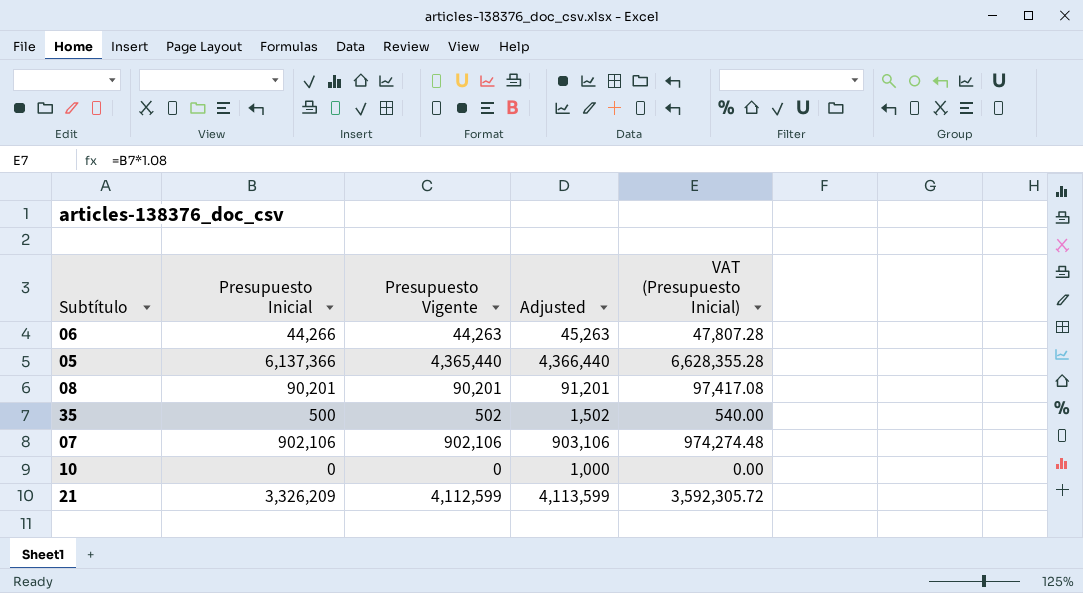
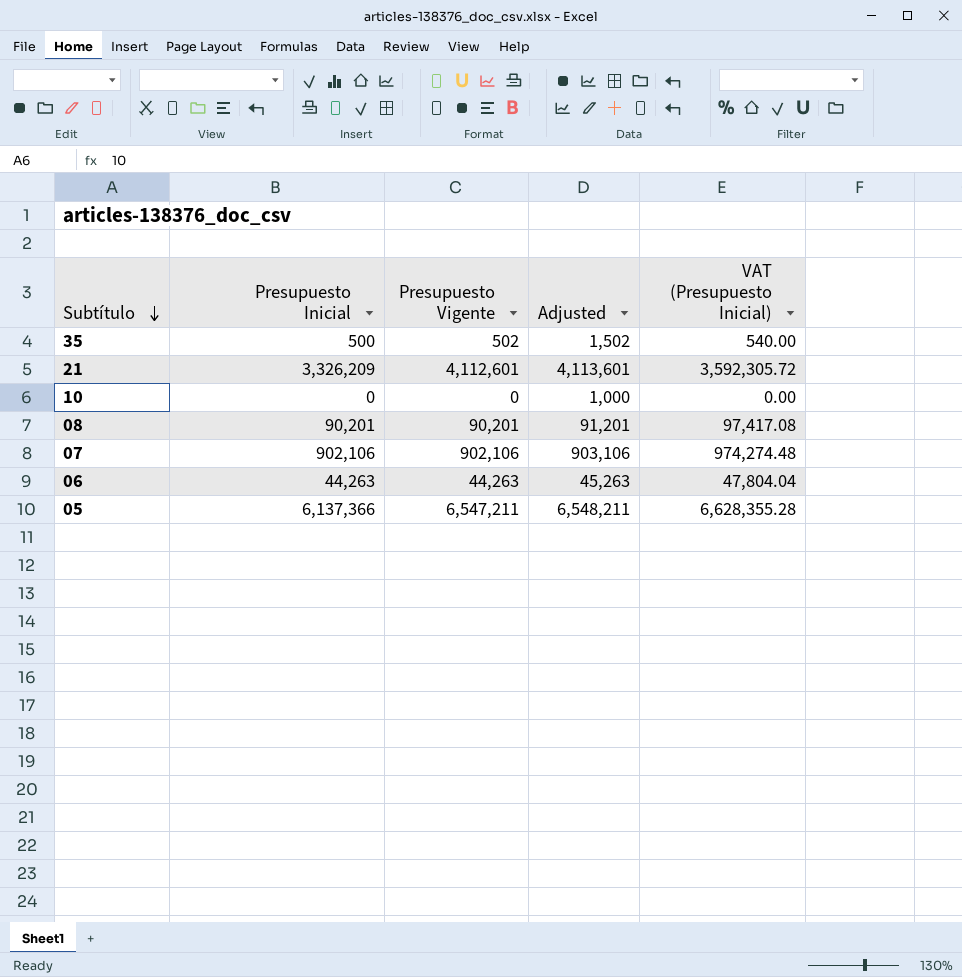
row order: none -> Subtítulo descending
21 | Presupuesto Vigente: 4,112,599 -> 4,112,601
21 | Adjusted: 4,113,599 -> 4,113,601
06 | Presupuesto Inicial: 44,266 -> 44,263
06 | VAT (Presupuesto Inicial): 47,807.28 -> 47,804.04
05 | Presupuesto Vigente: 4,365,440 -> 6,547,211
05 | Adjusted: 4,366,440 -> 6,548,211

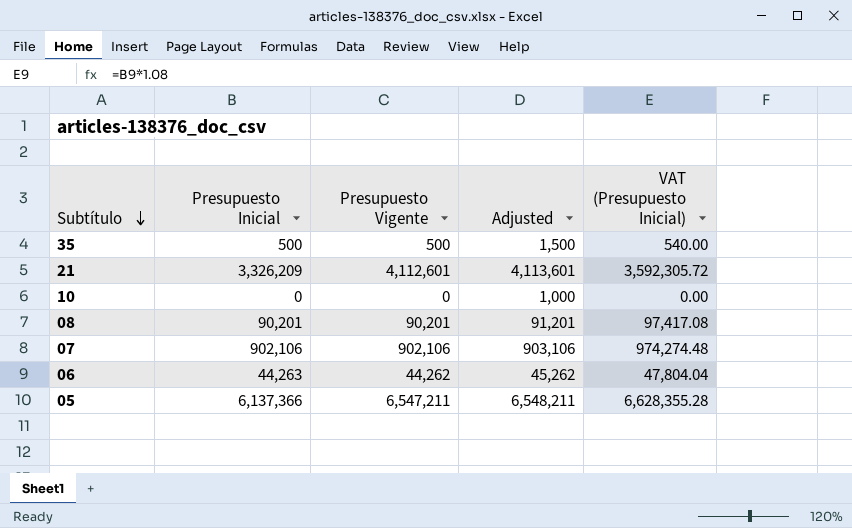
35 | Presupuesto Vigente: 502 -> 500
35 | Adjusted: 1,502 -> 1,500
06 | Presupuesto Vigente: 44,263 -> 44,262
06 | Adjusted: 45,263 -> 45,262

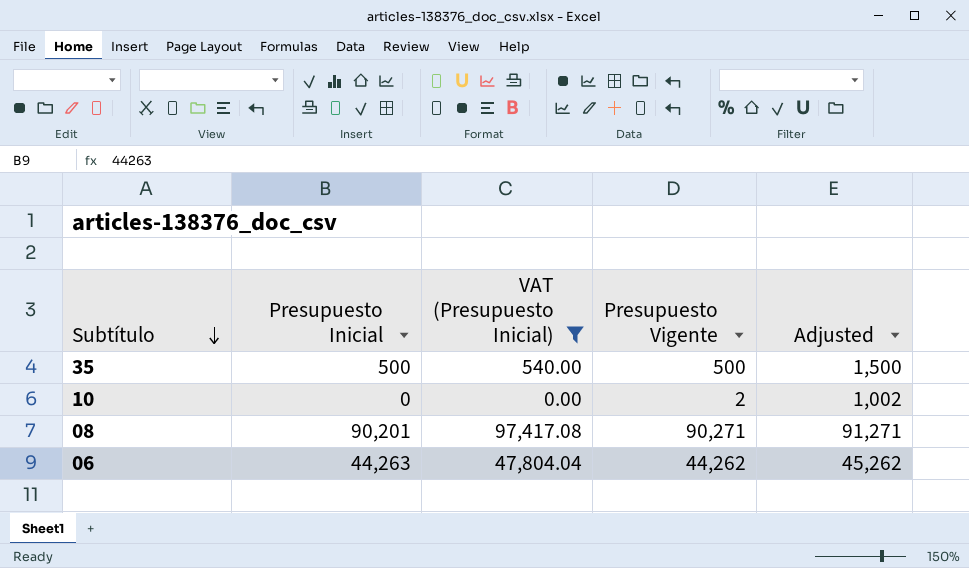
filter: none -> VAT (Presupuesto Inicial) <= 97,417.08
column VAT (Presupuesto Inicial) | position: 5 -> 3
10 | Presupuesto Vigente: 0 -> 2
10 | Adjusted: 1,000 -> 1,002
08 | Presupuesto Vigente: 90,201 -> 90,271
08 | Adjusted: 91,201 -> 91,271

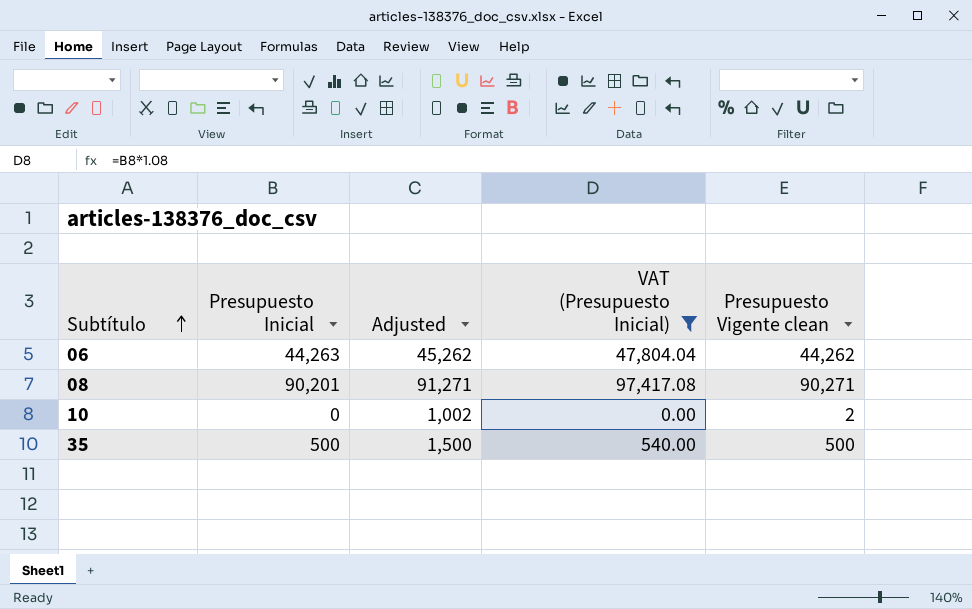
row order: Subtítulo descending -> Subtítulo ascending
column Adjusted | position: 5 -> 3
column name: Presupuesto Vigente -> Presupuesto Vigente clean

